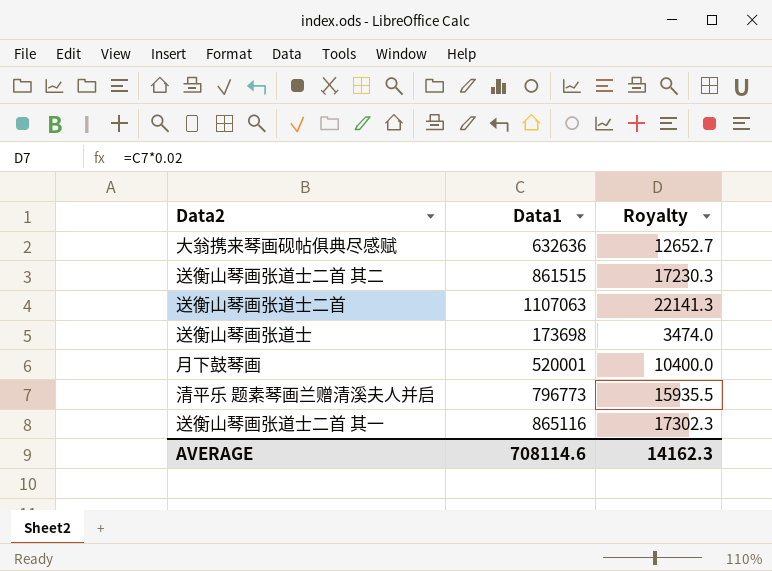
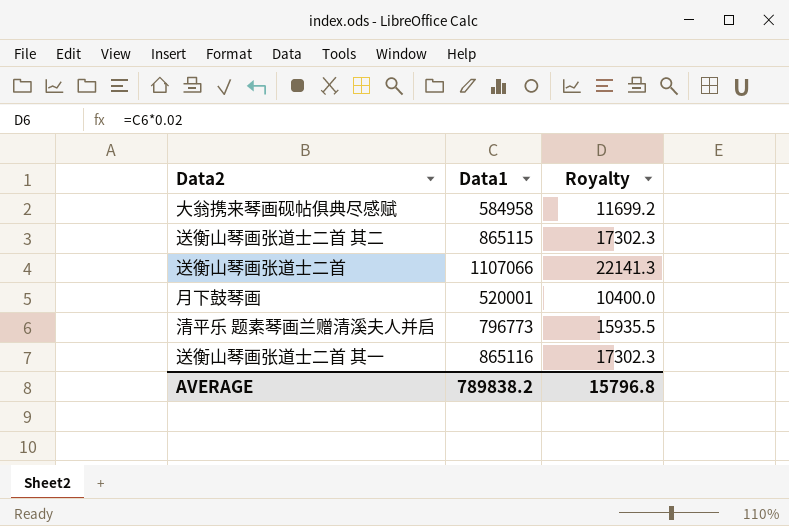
row 送衡山琴画张道士: 173698 | 3474.0 -> none
大翁携来琴画砚帖俱典尽感赋 | Data1: 632636 -> 584958
大翁携来琴画砚帖俱典尽感赋 | Royalty: 12652.7 -> 11699.2
送衡山琴画张道士二首 其二 | Data1: 861515 -> 865115
送衡山琴画张道士二首 其二 | Royalty: 17230.3 -> 17302.3
送衡山琴画张道士二首 | Data1: 1107063 -> 1107066
AVERAGE | Data1: 708114.6 -> 789838.2
AVERAGE | Royalty: 14162.3 -> 15796.8

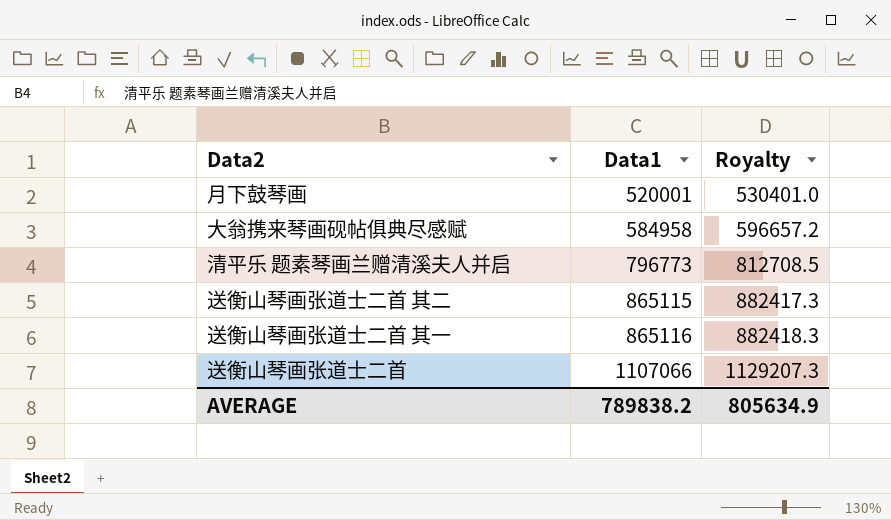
row order: none -> Data1 ascending
column Royalty | formula: [Data1] * 0.02 -> [Data1] * 1.02
AVERAGE | Royalty: 15796.8 -> 805634.9

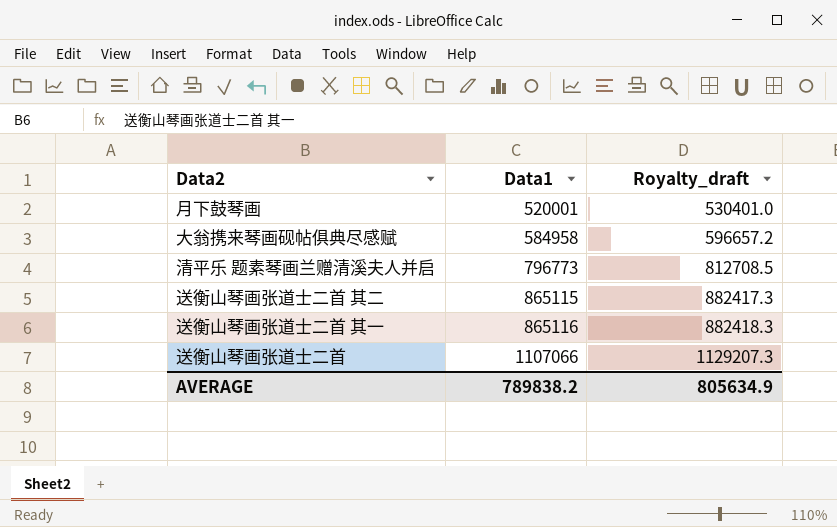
column name: Royalty -> Royalty_draft

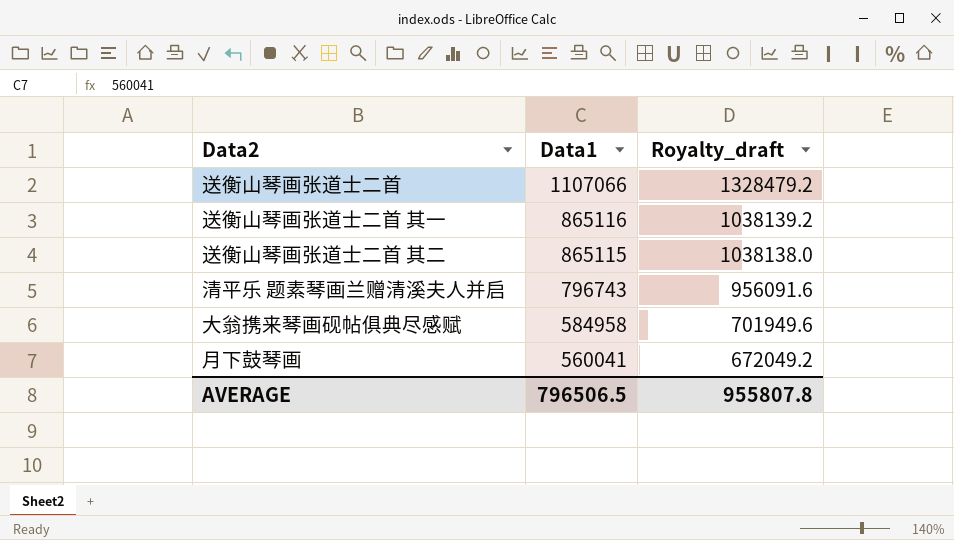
row order: Data1 ascending -> Data1 descending
column Royalty_draft | formula: [Data1] * 1.02 -> [Data1] * 1.2
清平乐 题素琴画兰赠清溪夫人并启 | Data1: 796773 -> 796743
月下鼓琴画 | Data1: 520001 -> 560041
AVERAGE | Data1: 789838.2 -> 796506.5
AVERAGE | Royalty_draft: 805634.9 -> 955807.8

